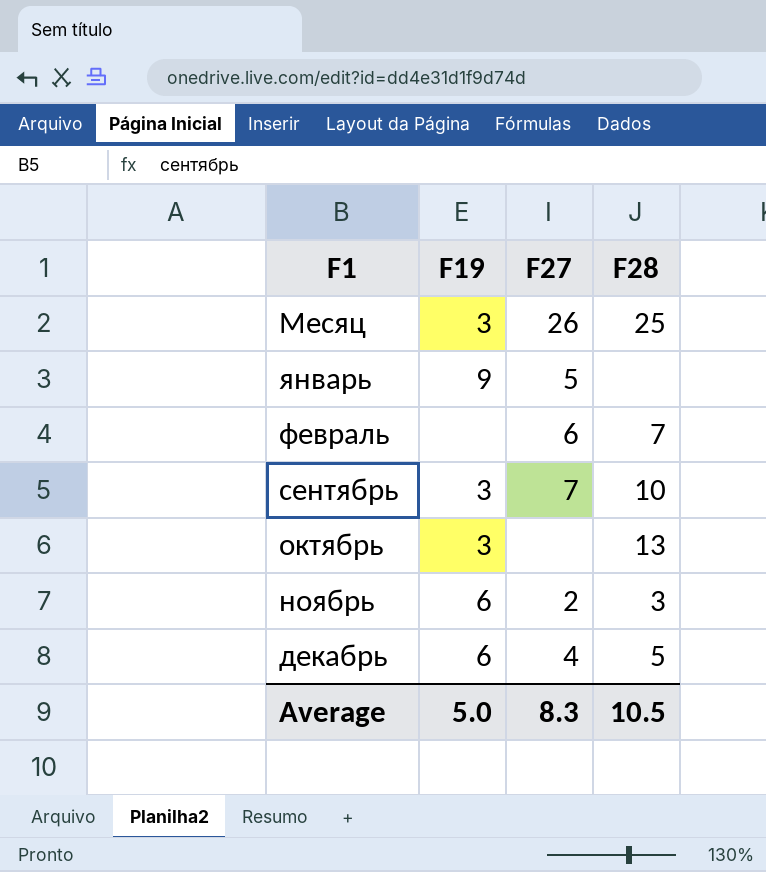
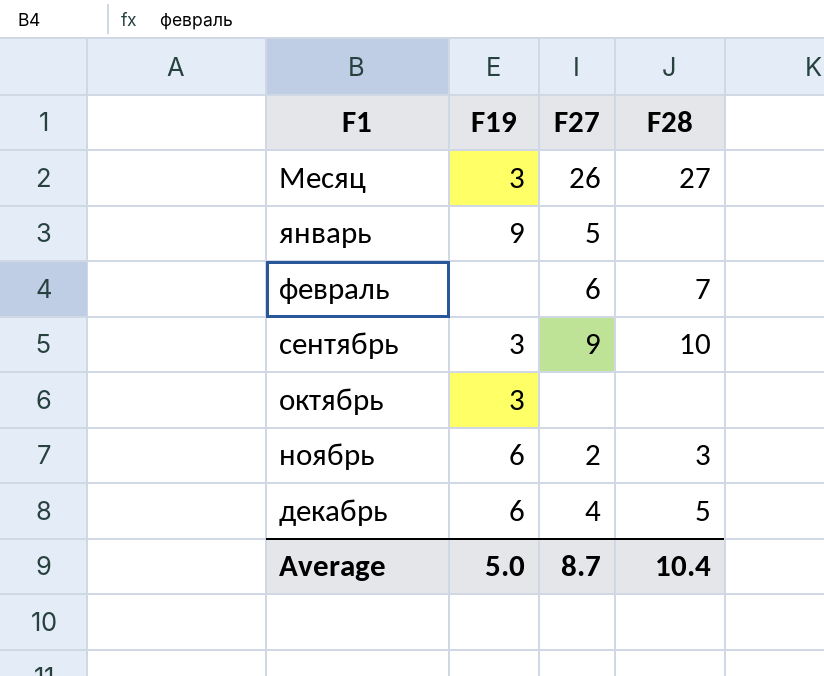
Месяц | F28: 25 -> 27
сентябрь | F27: 7 -> 9
октябрь | F28: 13 -> none
Average | F27: 8.3 -> 8.7
Average | F28: 10.5 -> 10.4

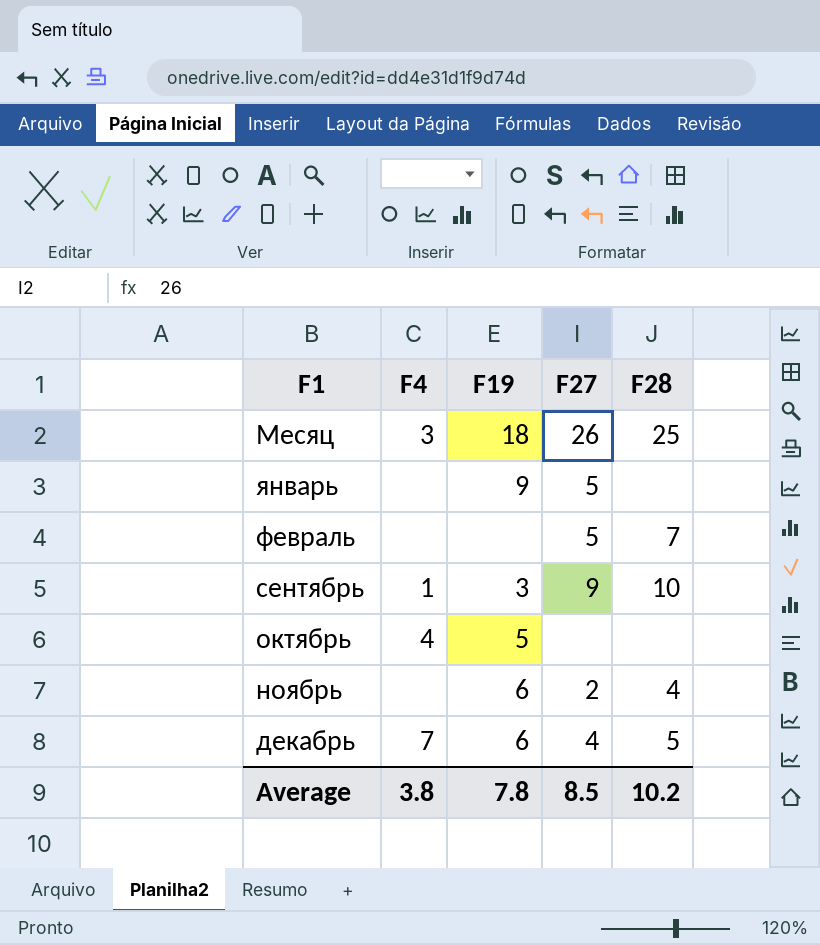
column F4 | position: none -> 2
Месяц | F19: 3 -> 18
Месяц | F28: 27 -> 25
февраль | F27: 6 -> 5
октябрь | F19: 3 -> 5
ноябрь | F28: 3 -> 4
Average | F19: 5.0 -> 7.8
Average | F27: 8.7 -> 8.5
Average | F28: 10.4 -> 10.2

